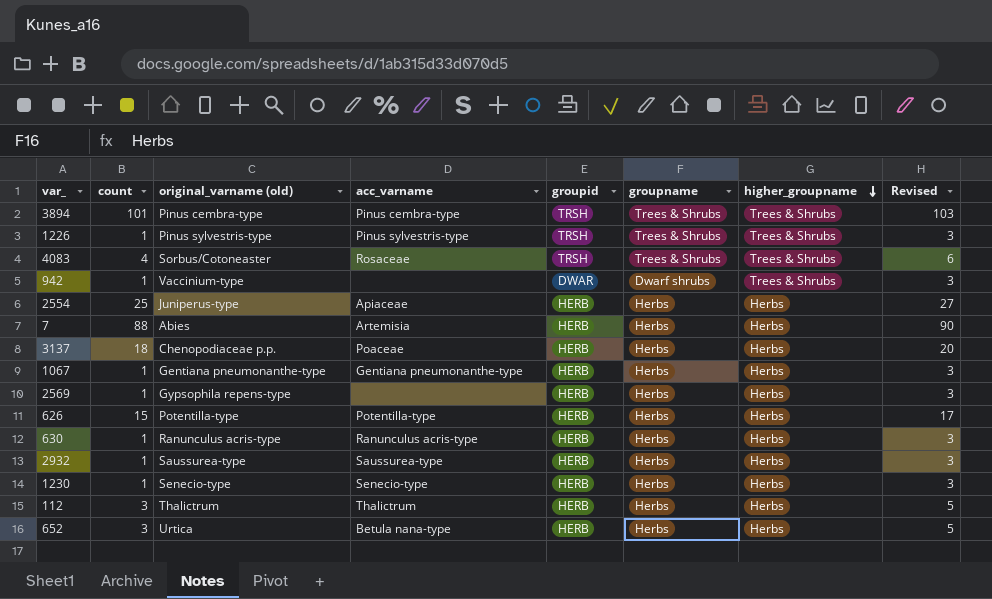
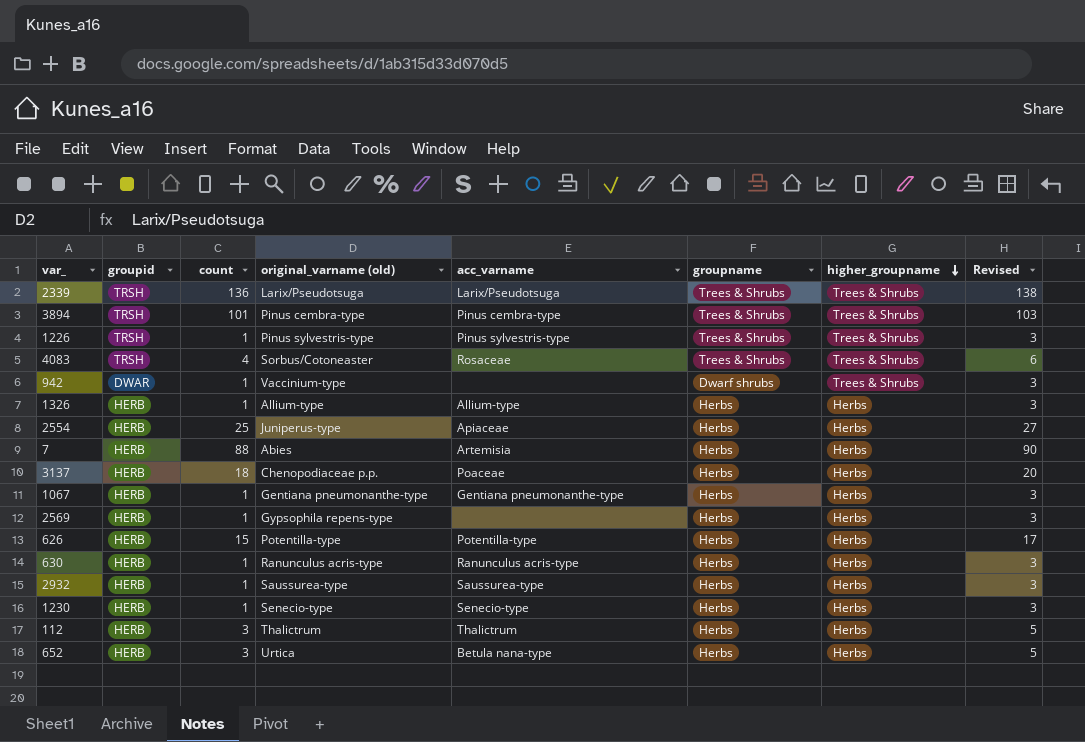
column groupid | position: 5 -> 2
row 2339: none -> TRSH | 136 | Larix/Pseudotsuga | Larix/Pseudotsuga | Trees & Shrubs | Trees & Shrubs | 138
row 1326: none -> HERB | 1 | Allium-type | Allium-type | Herbs | Herbs | 3

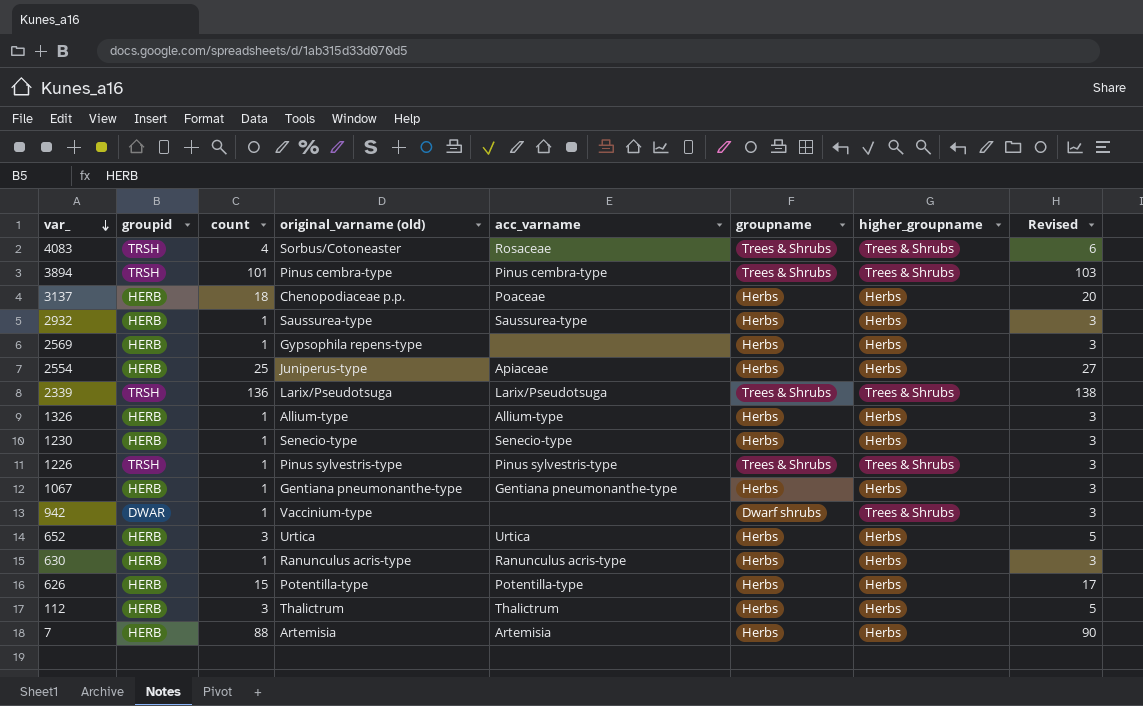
row order: higher_groupname descending -> var_ descending
652 | acc_varname: Betula nana-type -> Urtica
7 | original_varname (old): Abies -> Artemisia

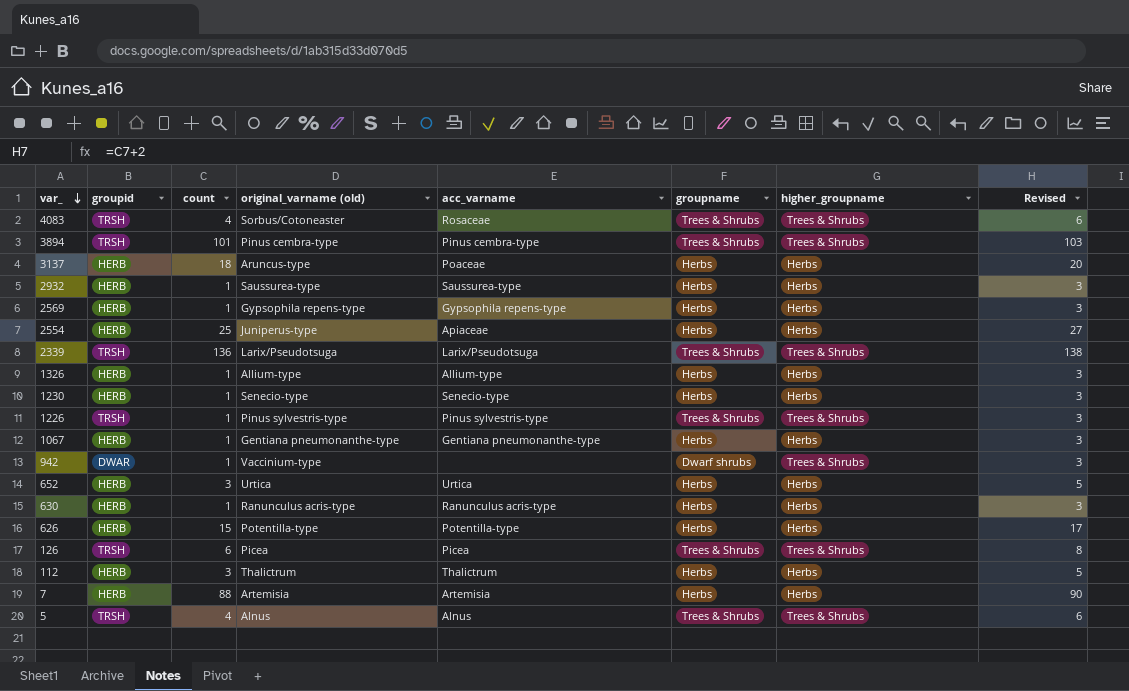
3137 | original_varname (old): Chenopodiaceae p.p. -> Aruncus-type
2569 | acc_varname: none -> Gypsophila repens-type
row 126: none -> TRSH | 6 | Picea | Picea | Trees & Shrubs | Trees & Shrubs | 8
row 5: none -> TRSH | 4 | Alnus | Alnus | Trees & Shrubs | Trees & Shrubs | 6

